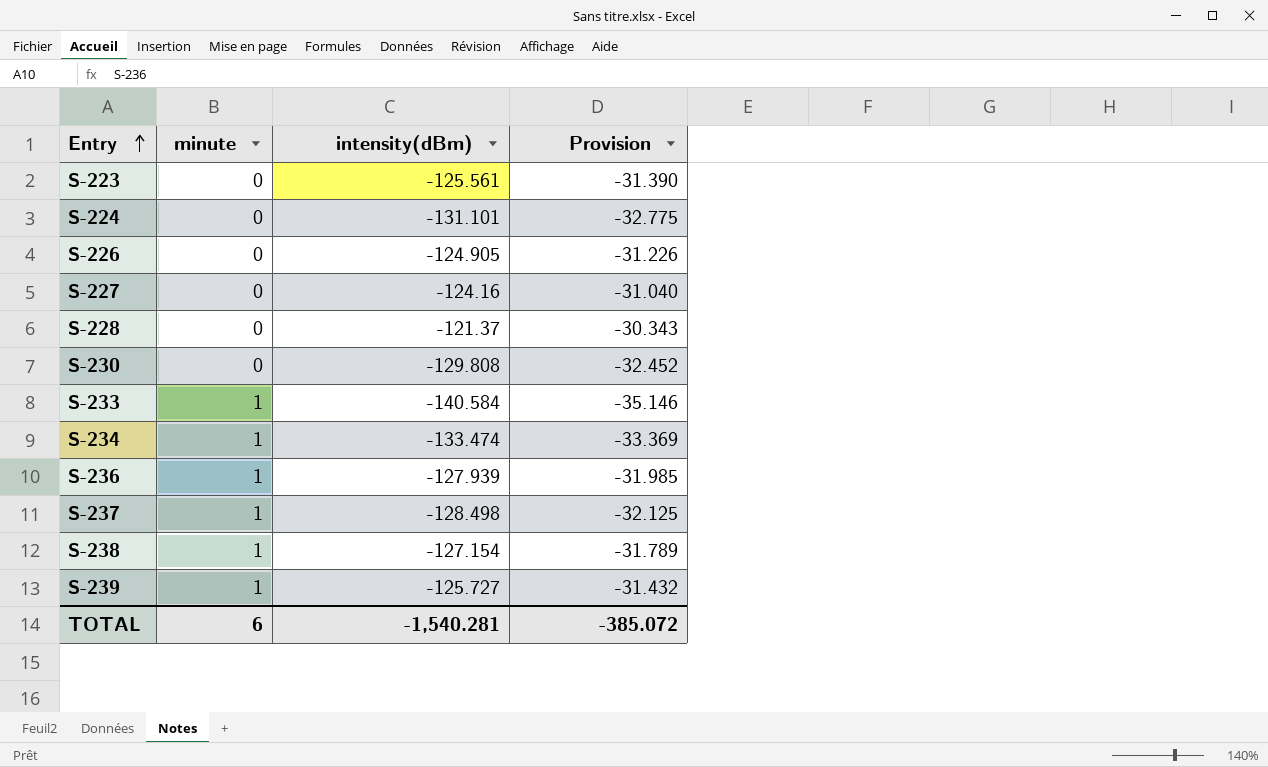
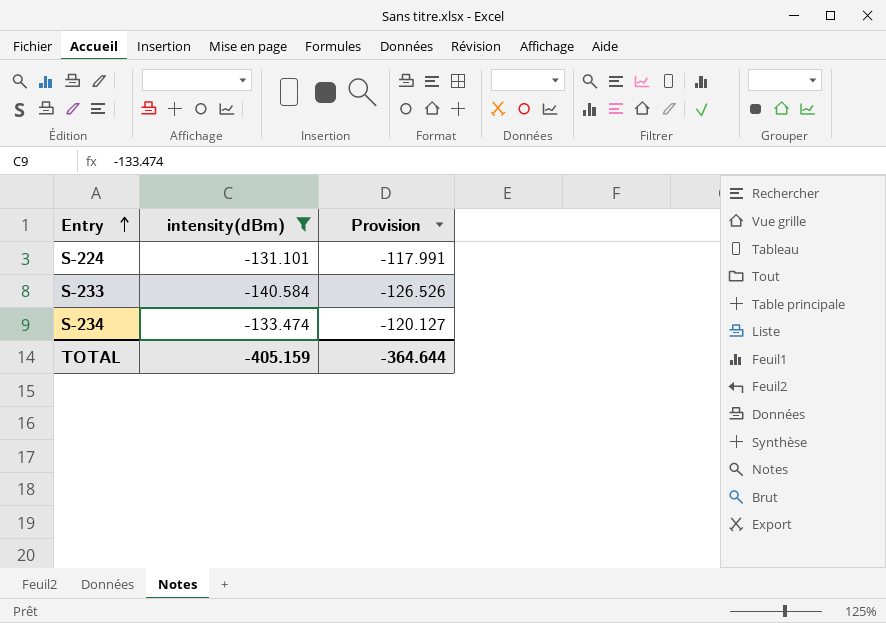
filter: none -> intensity(dBm) <= -131.101
column minute | position: 2 -> none
column Provision | formula: [intensity(dBm)] * 0.25 -> [intensity(dBm)] * 0.9
TOTAL | intensity(dBm): -1,540.281 -> -405.159
TOTAL | Provision: -385.072 -> -364.644

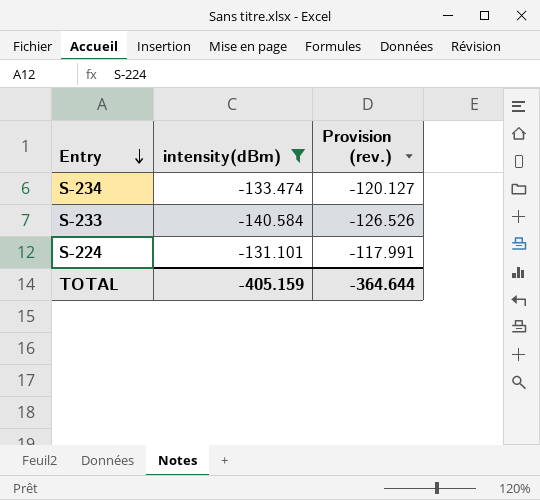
row order: Entry ascending -> Entry descending
column name: Provision -> Provision (rev.)

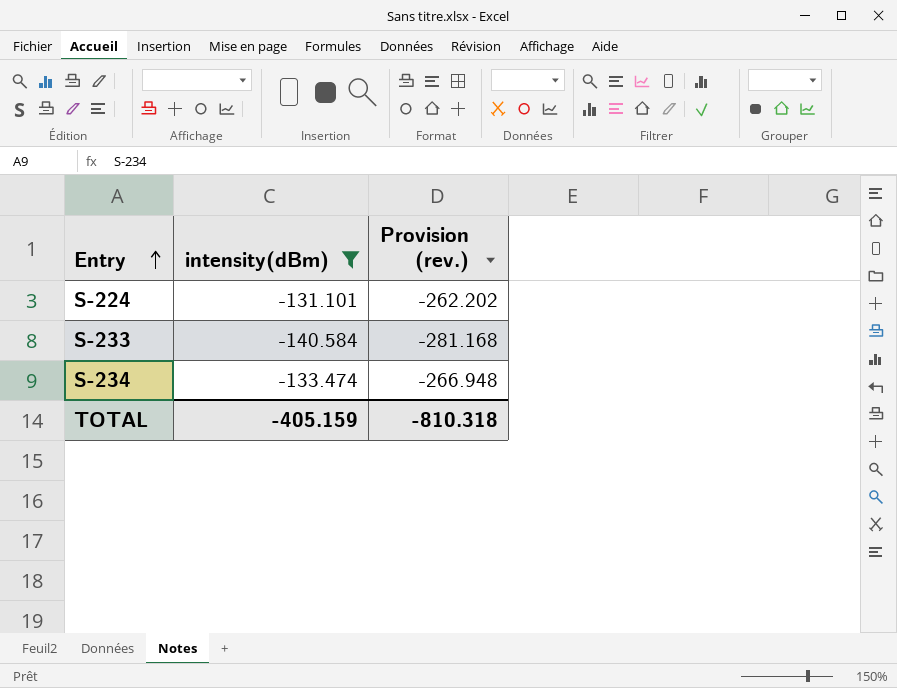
row order: Entry descending -> Entry ascending
column Provision (rev.) | formula: [intensity(dBm)] * 0.9 -> [intensity(dBm)] * 2
TOTAL | Provision (rev.): -364.644 -> -810.318

